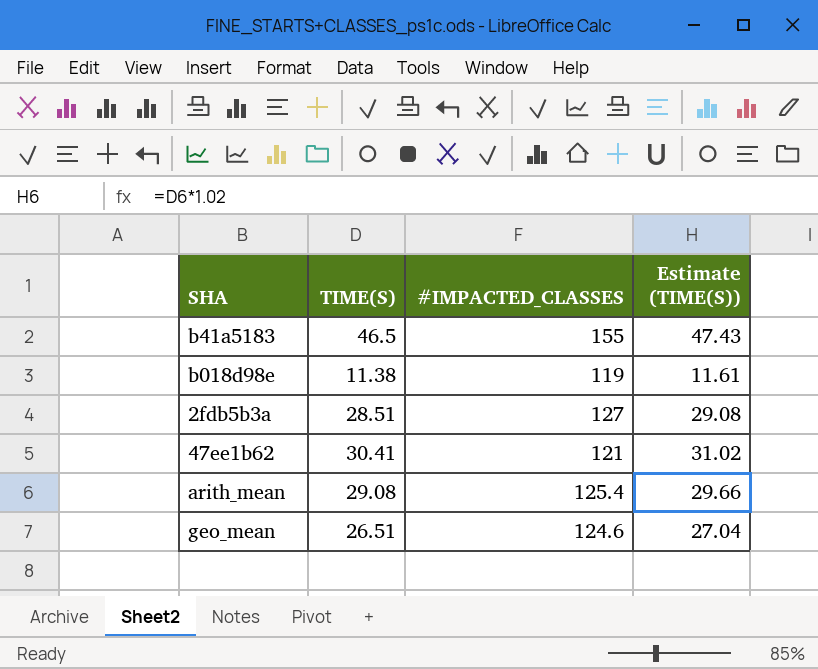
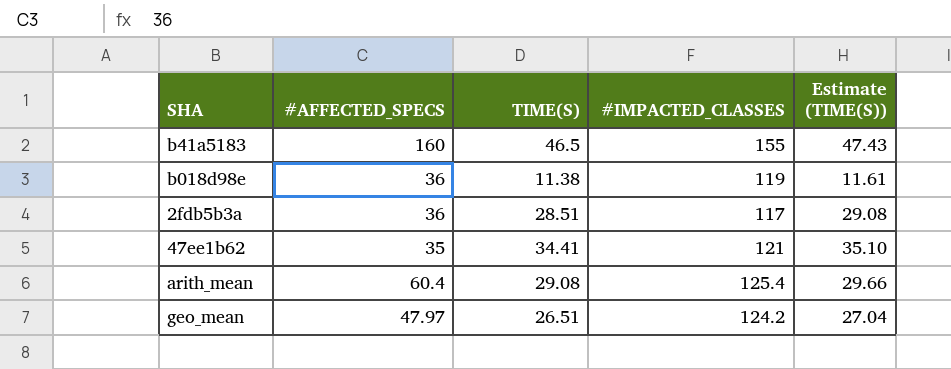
column #AFFECTED_SPECS | position: none -> 2
2fdb5b3a | #IMPACTED_CLASSES: 127 -> 117
47ee1b62 | TIME(S): 30.41 -> 34.41
47ee1b62 | Estimate (TIME(S)): 31.02 -> 35.10
geo_mean | #IMPACTED_CLASSES: 124.6 -> 124.2

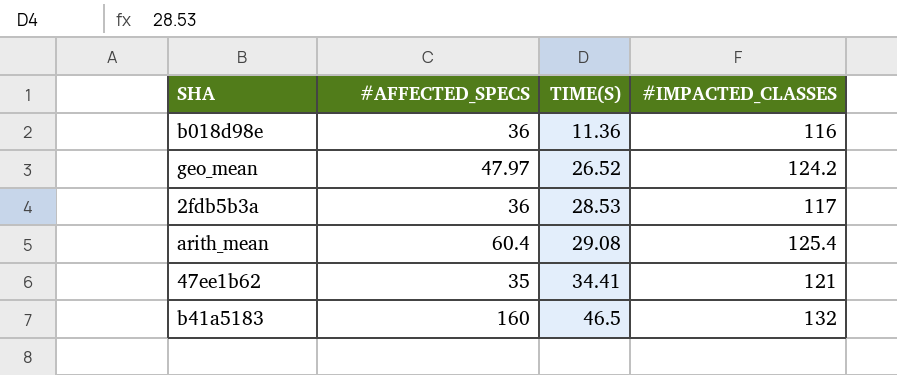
row order: none -> TIME(S) ascending
column Estimate (TIME(S)) | formula: [TIME(S)] * 1.02 -> none
b018d98e | TIME(S): 11.38 -> 11.36
b018d98e | #IMPACTED_CLASSES: 119 -> 116
geo_mean | TIME(S): 26.51 -> 26.52
2fdb5b3a | TIME(S): 28.51 -> 28.53
b41a5183 | #IMPACTED_CLASSES: 155 -> 132

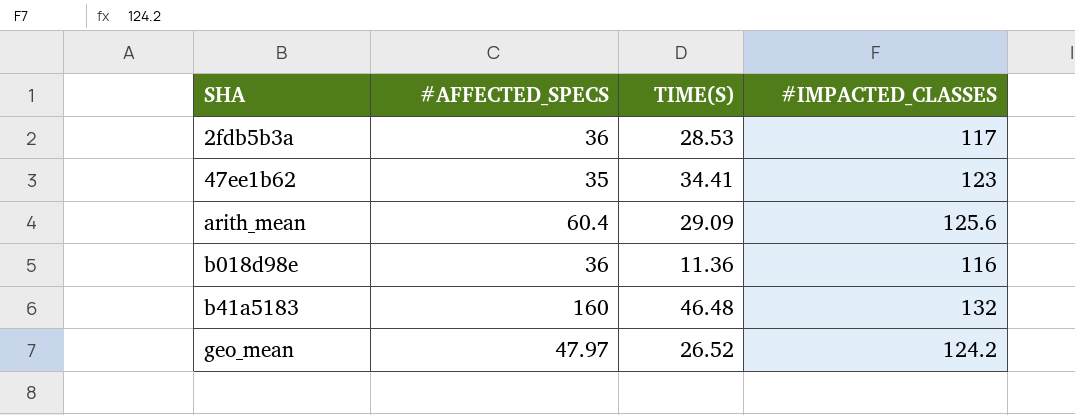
row order: TIME(S) ascending -> SHA ascending
47ee1b62 | #IMPACTED_CLASSES: 121 -> 123
arith_mean | TIME(S): 29.08 -> 29.09
arith_mean | #IMPACTED_CLASSES: 125.4 -> 125.6
b41a5183 | TIME(S): 46.5 -> 46.48

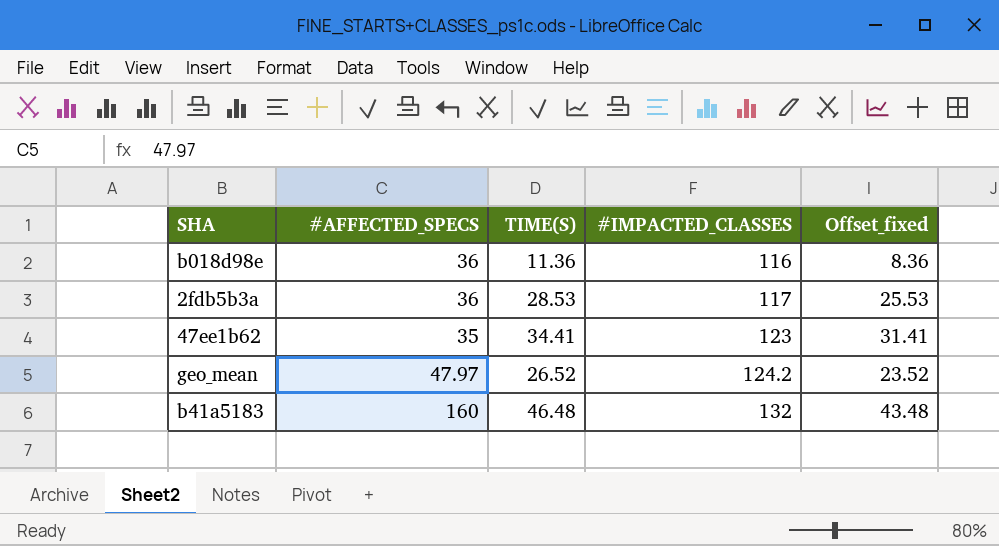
row order: SHA ascending -> #IMPACTED_CLASSES ascending
column Offset_fixed | formula: none -> [TIME(S)] - 3
row arith_mean: 60.4 | 29.09 | 125.6 -> none

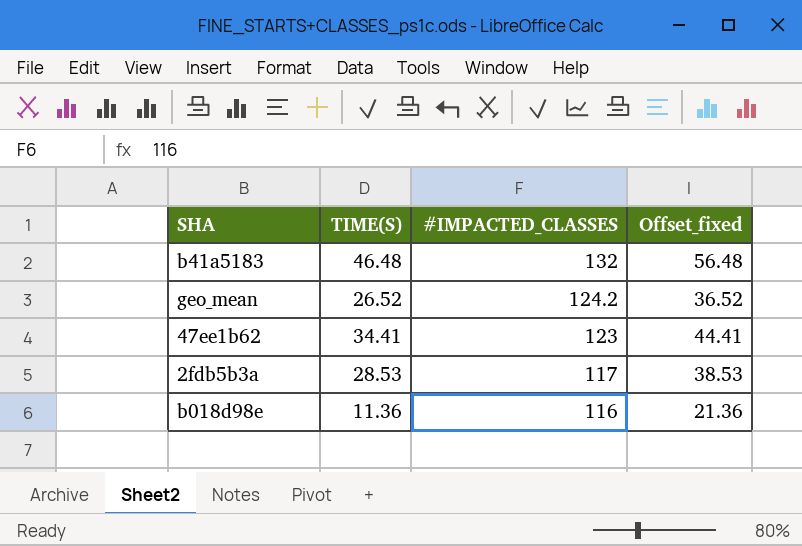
row order: #IMPACTED_CLASSES ascending -> #IMPACTED_CLASSES descending
column #AFFECTED_SPECS | position: 2 -> none
column Offset_fixed | formula: [TIME(S)] - 3 -> [TIME(S)] + 10

